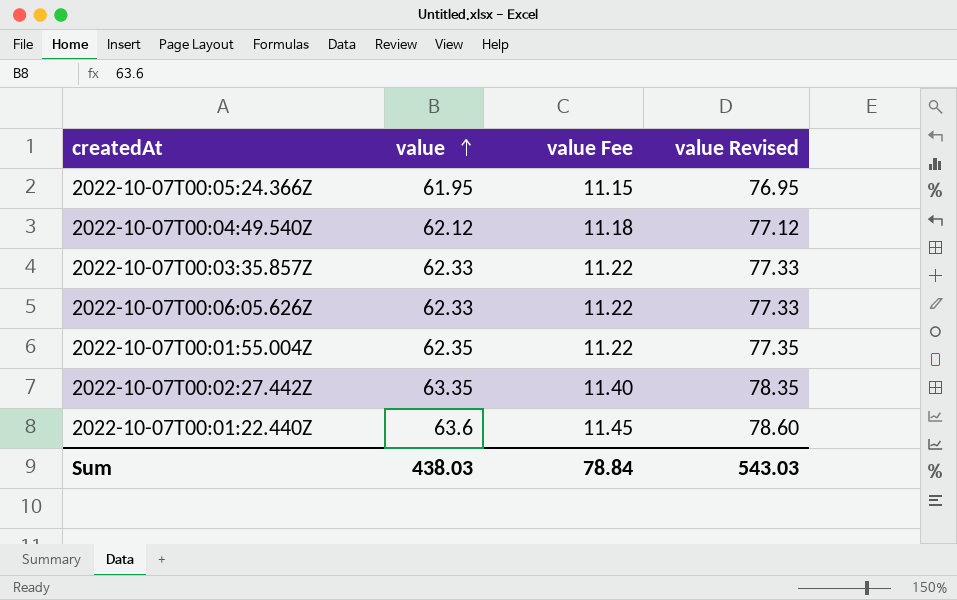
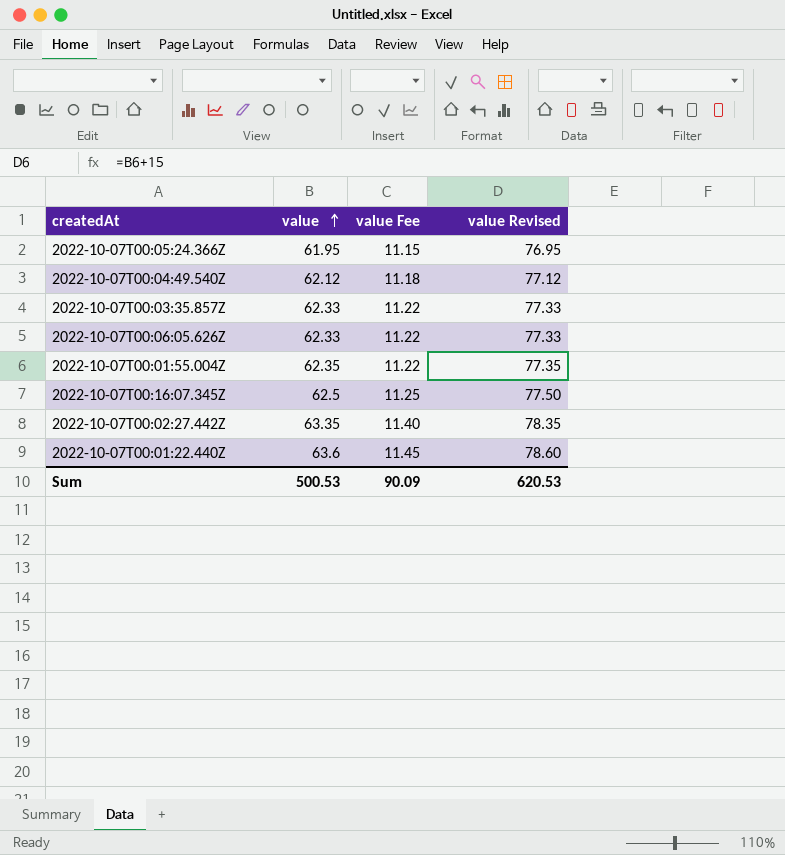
row 2022-10-07T00:16:07.345Z: none -> 62.5 | 11.25 | 77.50
Sum | value: 438.03 -> 500.53
Sum | value Fee: 78.84 -> 90.09
Sum | value Revised: 543.03 -> 620.53

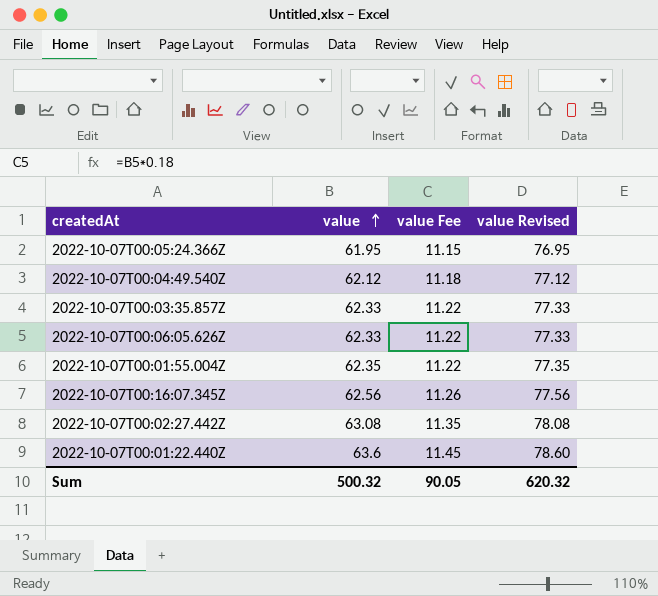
2022-10-07T00:16:07.345Z | value: 62.5 -> 62.56
2022-10-07T00:16:07.345Z | value Fee: 11.25 -> 11.26
2022-10-07T00:16:07.345Z | value Revised: 77.50 -> 77.56
2022-10-07T00:02:27.442Z | value: 63.35 -> 63.08
2022-10-07T00:02:27.442Z | value Fee: 11.40 -> 11.35
2022-10-07T00:02:27.442Z | value Revised: 78.35 -> 78.08
Sum | value: 500.53 -> 500.32
Sum | value Fee: 90.09 -> 90.05
Sum | value Revised: 620.53 -> 620.32

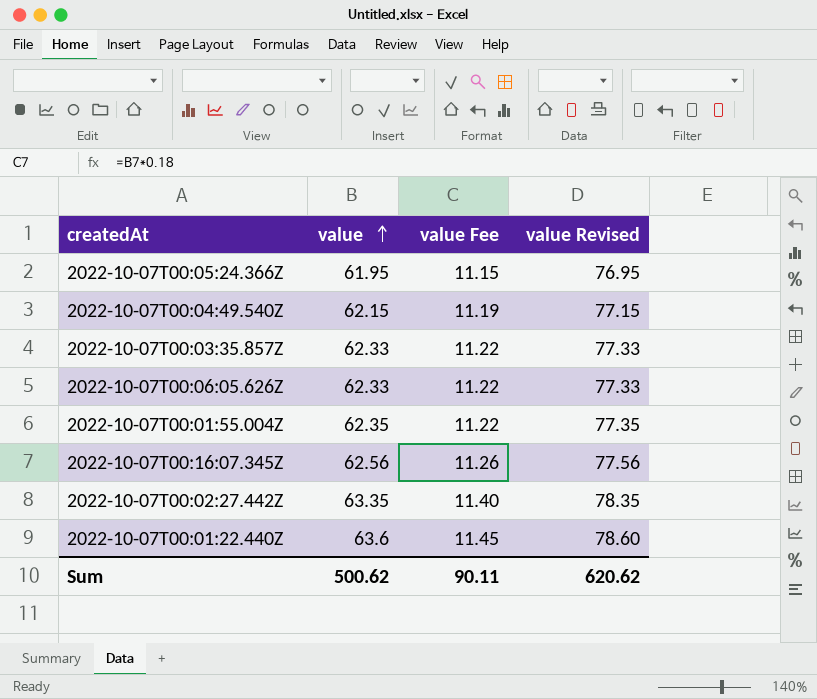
2022-10-07T00:04:49.540Z | value: 62.12 -> 62.15
2022-10-07T00:04:49.540Z | value Fee: 11.18 -> 11.19
2022-10-07T00:04:49.540Z | value Revised: 77.12 -> 77.15
2022-10-07T00:02:27.442Z | value: 63.08 -> 63.35
2022-10-07T00:02:27.442Z | value Fee: 11.35 -> 11.40
2022-10-07T00:02:27.442Z | value Revised: 78.08 -> 78.35
Sum | value: 500.32 -> 500.62
Sum | value Fee: 90.05 -> 90.11
Sum | value Revised: 620.32 -> 620.62

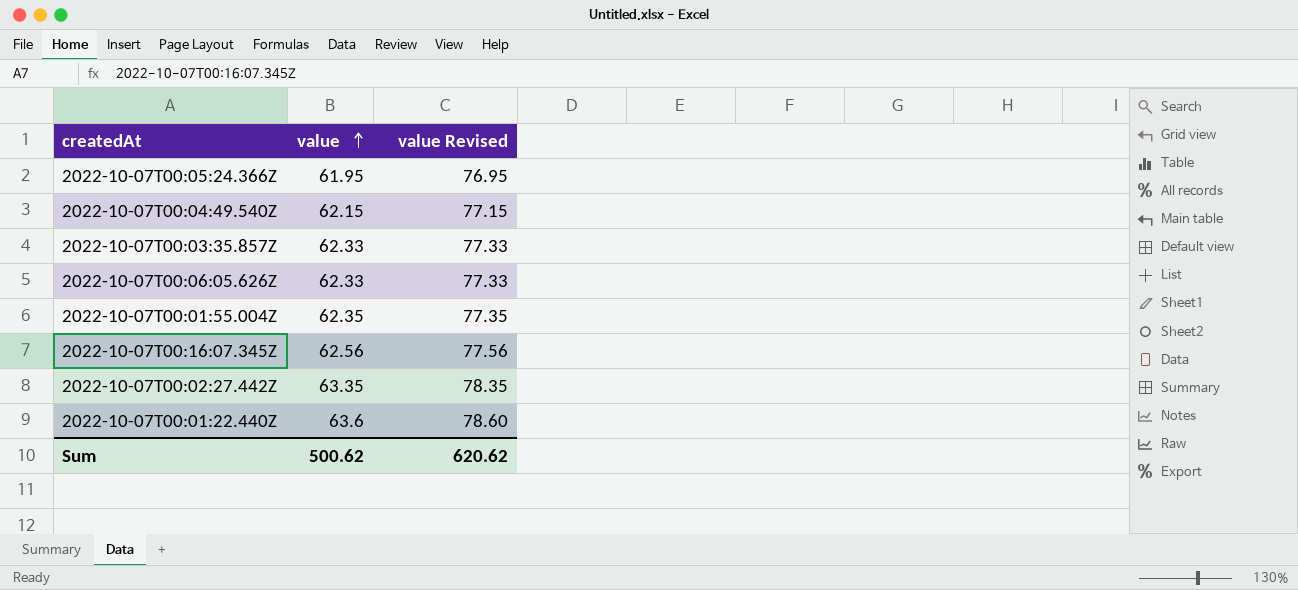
column value Fee | formula: [value] * 0.18 -> none

